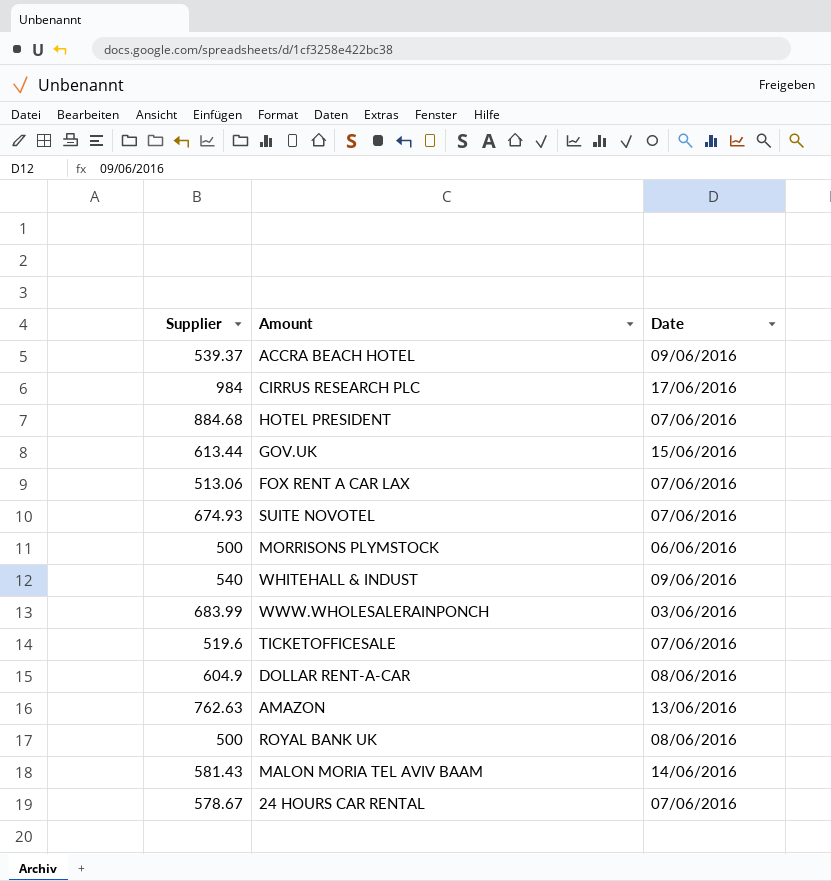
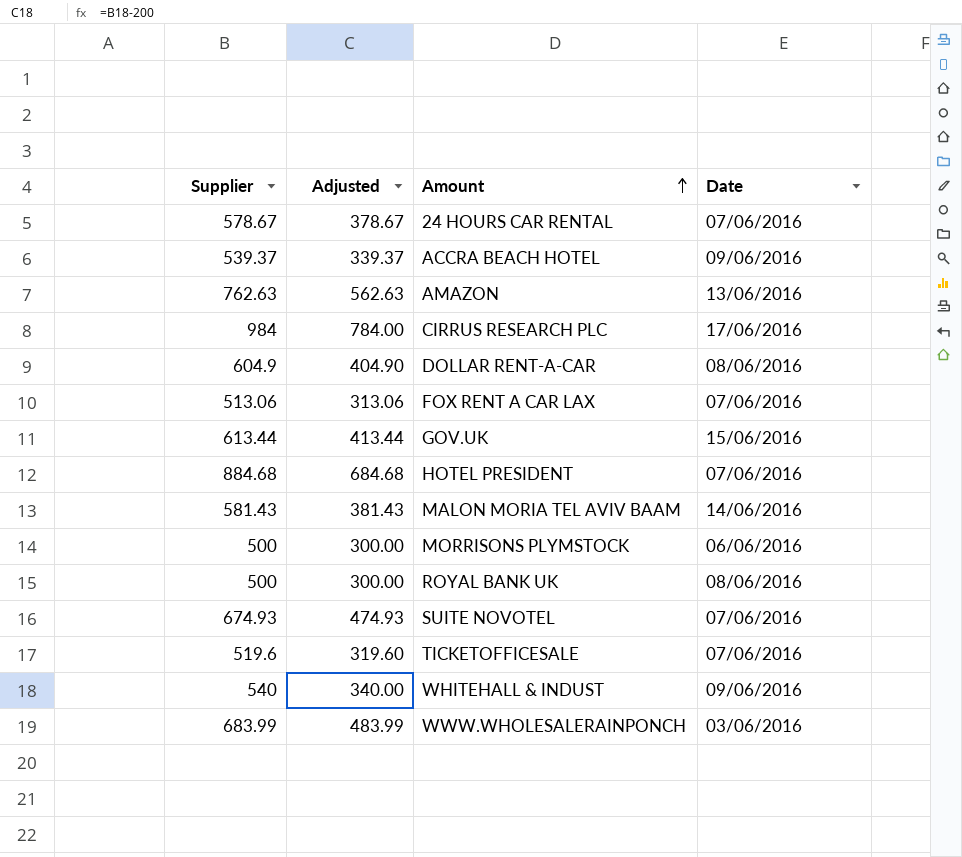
row order: none -> Amount ascending
column Adjusted | formula: none -> [Supplier] - 200

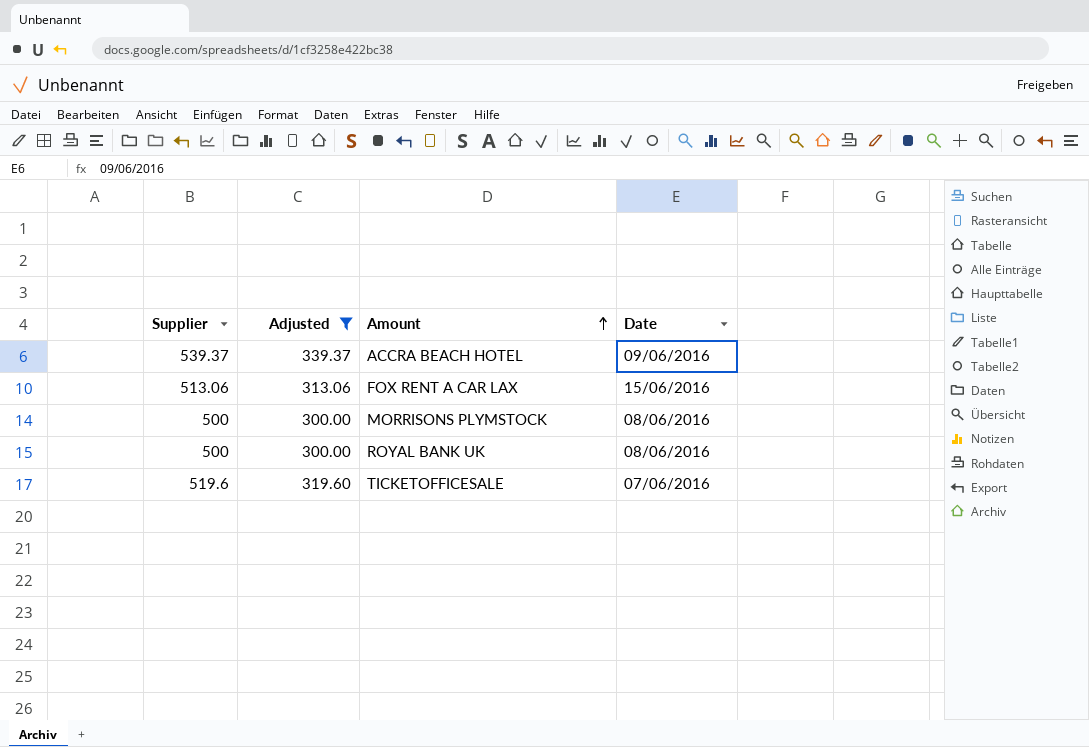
filter: none -> Adjusted <= 339.37
FOX RENT A CAR LAX | Date: 07/06/2016 -> 15/06/2016
MORRISONS PLYMSTOCK | Date: 06/06/2016 -> 08/06/2016

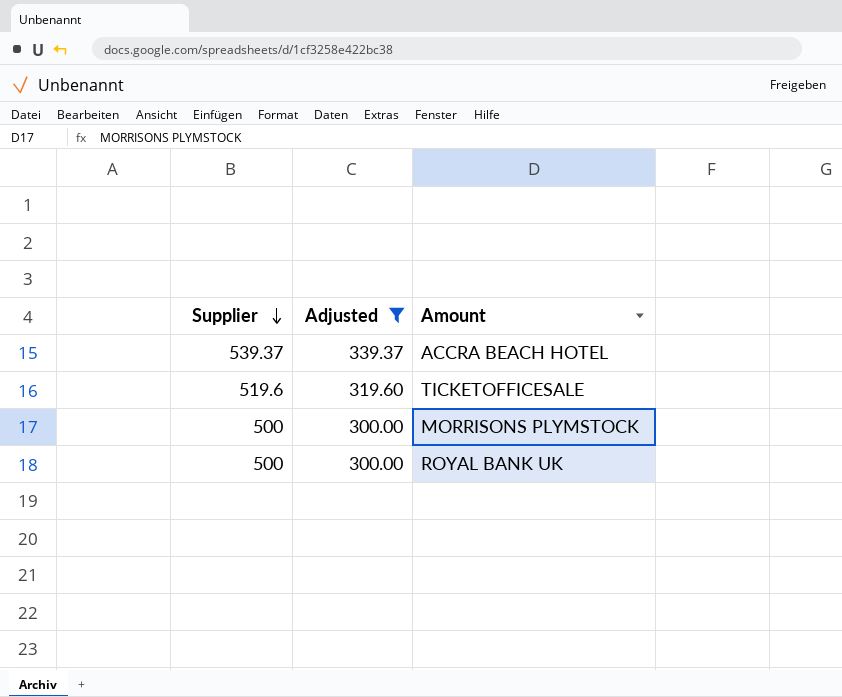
row order: Amount ascending -> Supplier descending
column Date | position: 4 -> none
row FOX RENT A CAR LAX: 513.06 | 313.06 | 15/06/2016 -> none

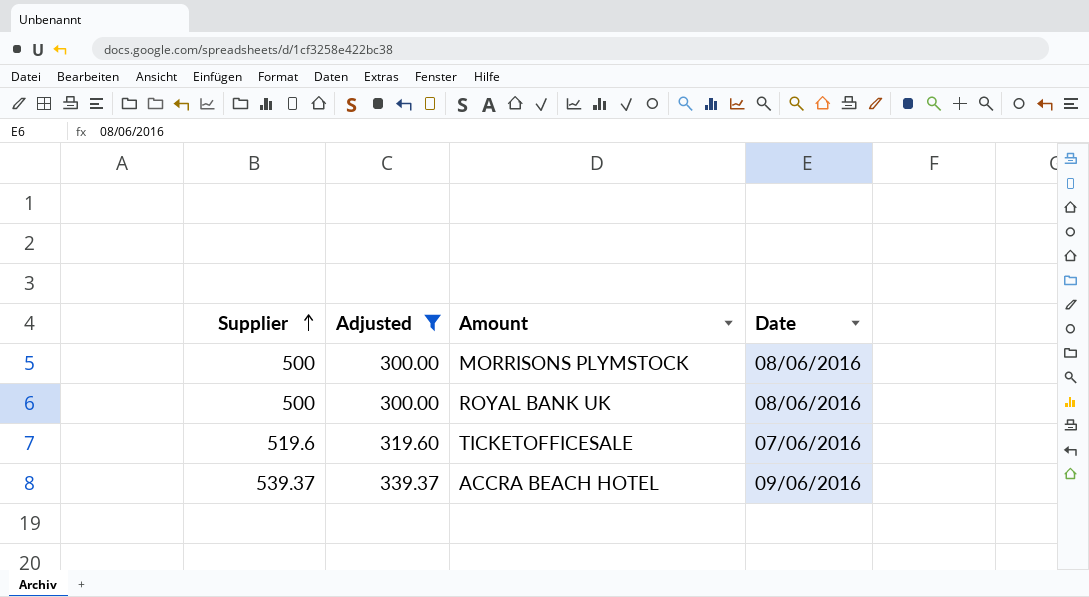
row order: Supplier descending -> Supplier ascending
column Date | position: none -> 4

